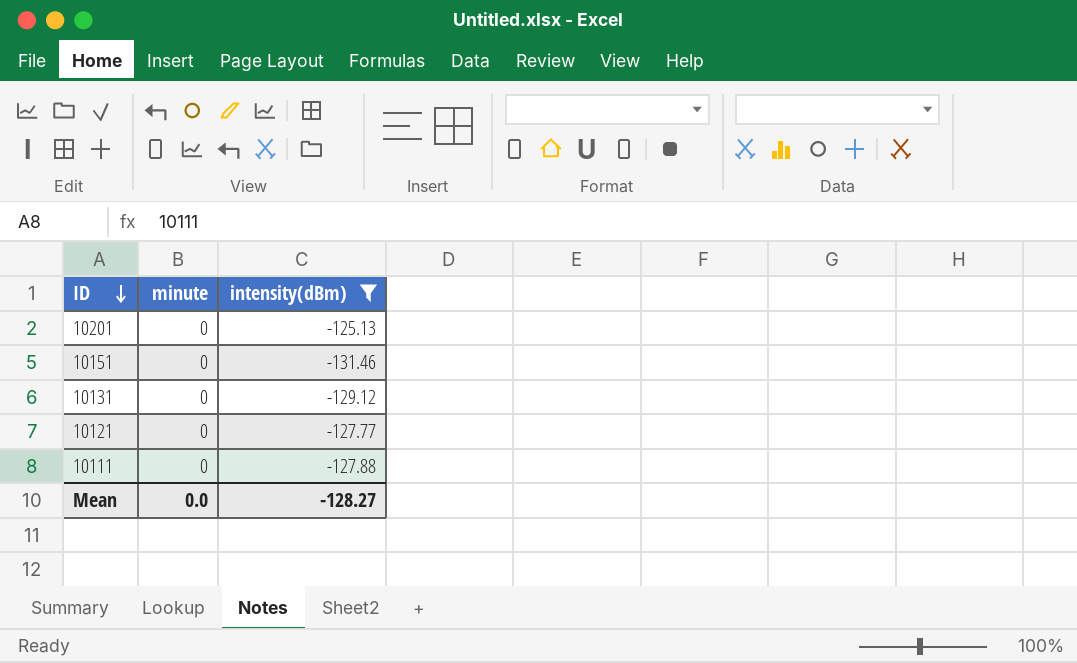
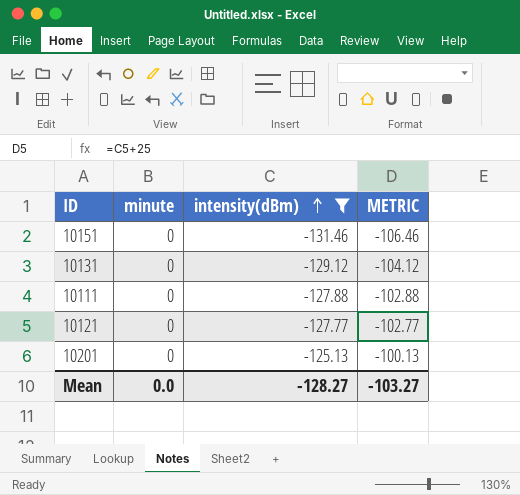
row order: ID descending -> intensity(dBm) ascending
column METRIC | formula: none -> [intensity(dBm)] + 25

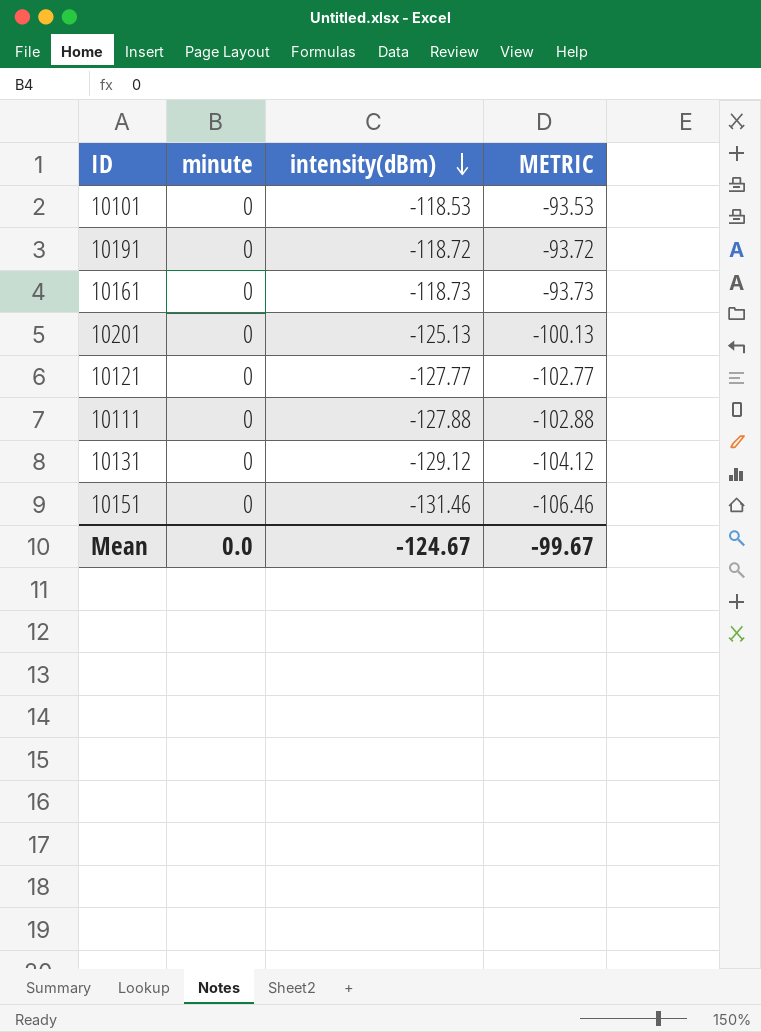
filter: intensity(dBm) <= -125.13 -> none
row order: intensity(dBm) ascending -> intensity(dBm) descending
Mean | intensity(dBm): -128.27 -> -124.67
Mean | METRIC: -103.27 -> -99.67

